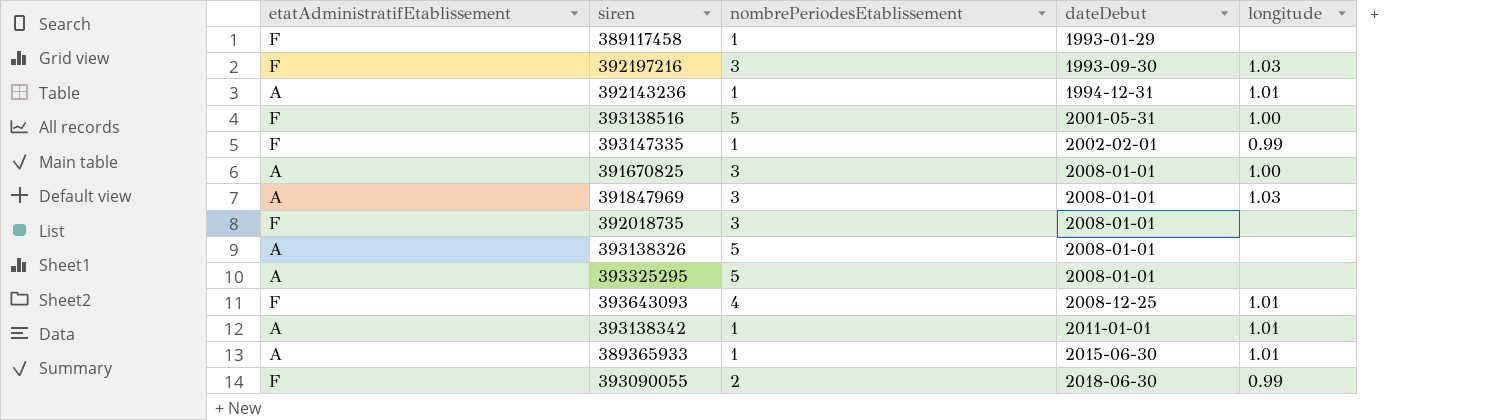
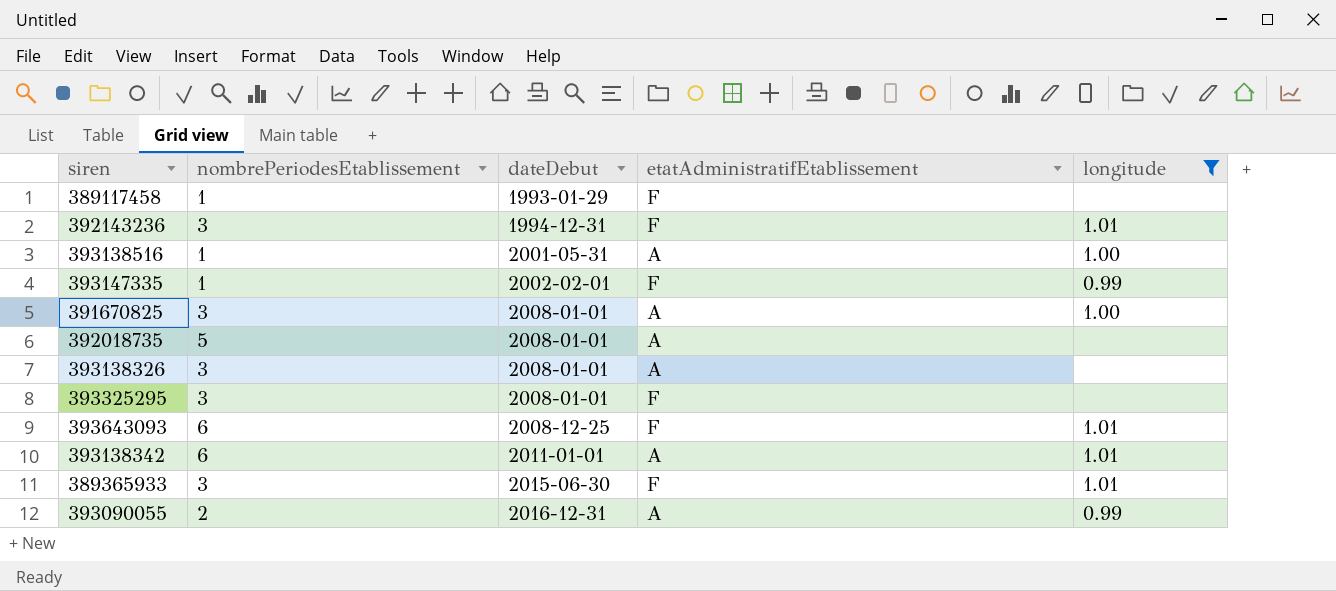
filter: none -> longitude != 1.03
column etatAdministratifEtablissement | position: 1 -> 4
392143236 | nombrePeriodesEtablissement: 1 -> 3
392143236 | etatAdministratifEtablissement: A -> F
393138516 | nombrePeriodesEtablissement: 5 -> 1
393138516 | etatAdministratifEtablissement: F -> A
392018735 | nombrePeriodesEtablissement: 3 -> 5
392018735 | etatAdministratifEtablissement: F -> A
393138326 | nombrePeriodesEtablissement: 5 -> 3
393325295 | nombrePeriodesEtablissement: 5 -> 3
393325295 | etatAdministratifEtablissement: A -> F
393643093 | nombrePeriodesEtablissement: 4 -> 6
393138342 | nombrePeriodesEtablissement: 1 -> 6
389365933 | nombrePeriodesEtablissement: 1 -> 3
389365933 | etatAdministratifEtablissement: A -> F
393090055 | dateDebut: 2018-06-30 -> 2016-12-31
393090055 | etatAdministratifEtablissement: F -> A

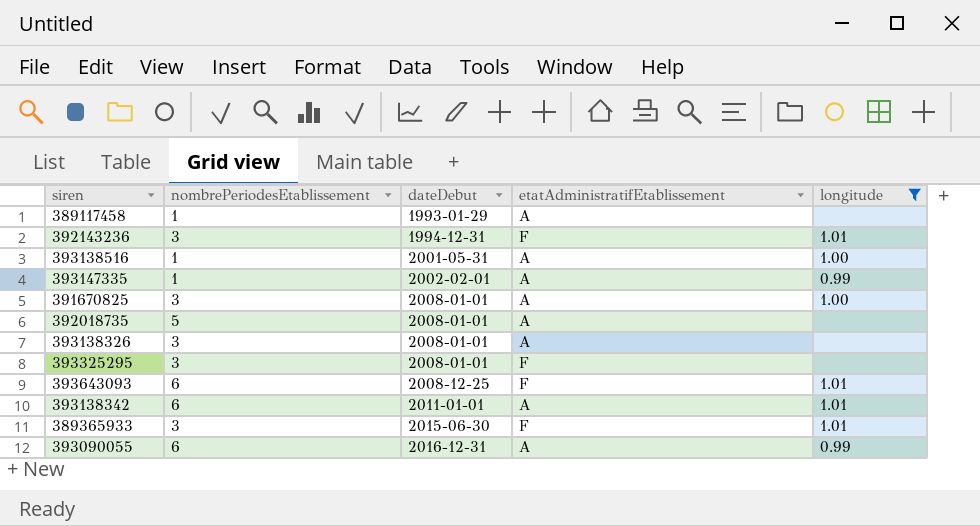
389117458 | etatAdministratifEtablissement: F -> A
393147335 | etatAdministratifEtablissement: F -> A
393090055 | nombrePeriodesEtablissement: 2 -> 6

